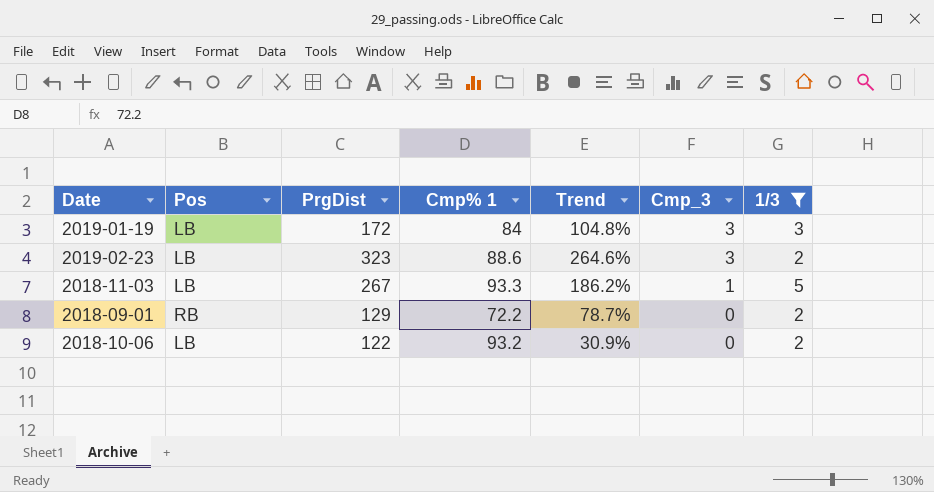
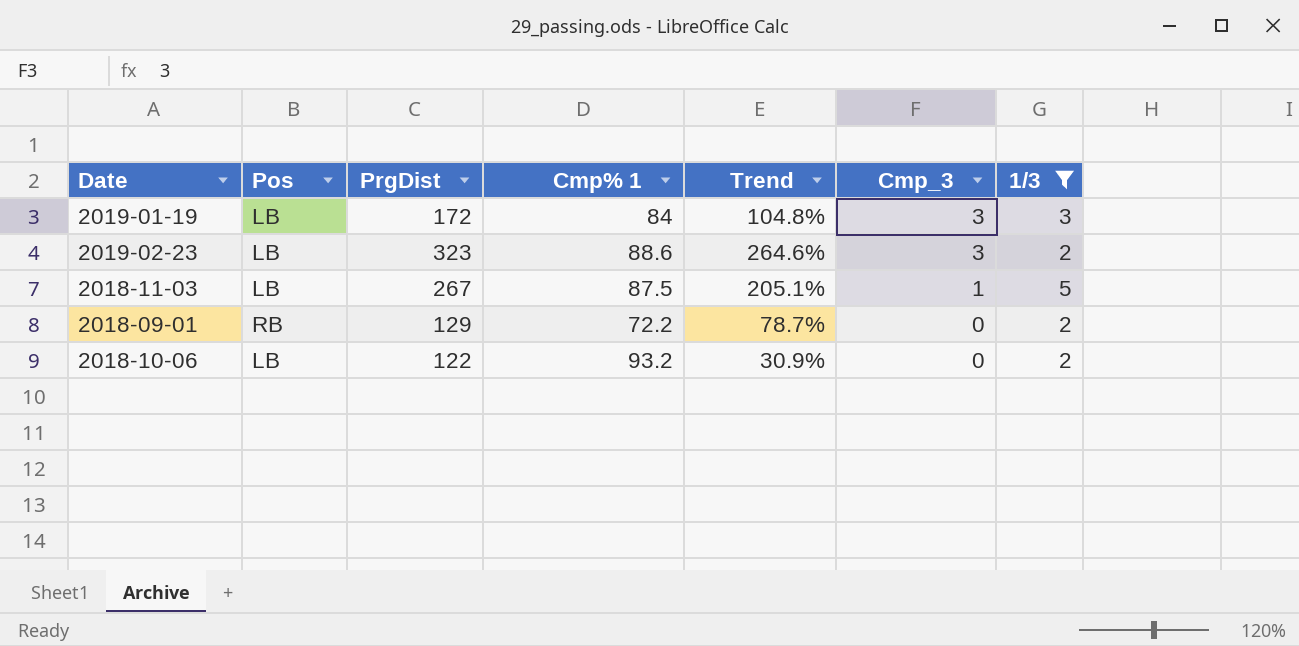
2018-11-03 | Cmp% 1: 93.3 -> 87.5
2018-11-03 | Trend: 186.2% -> 205.1%

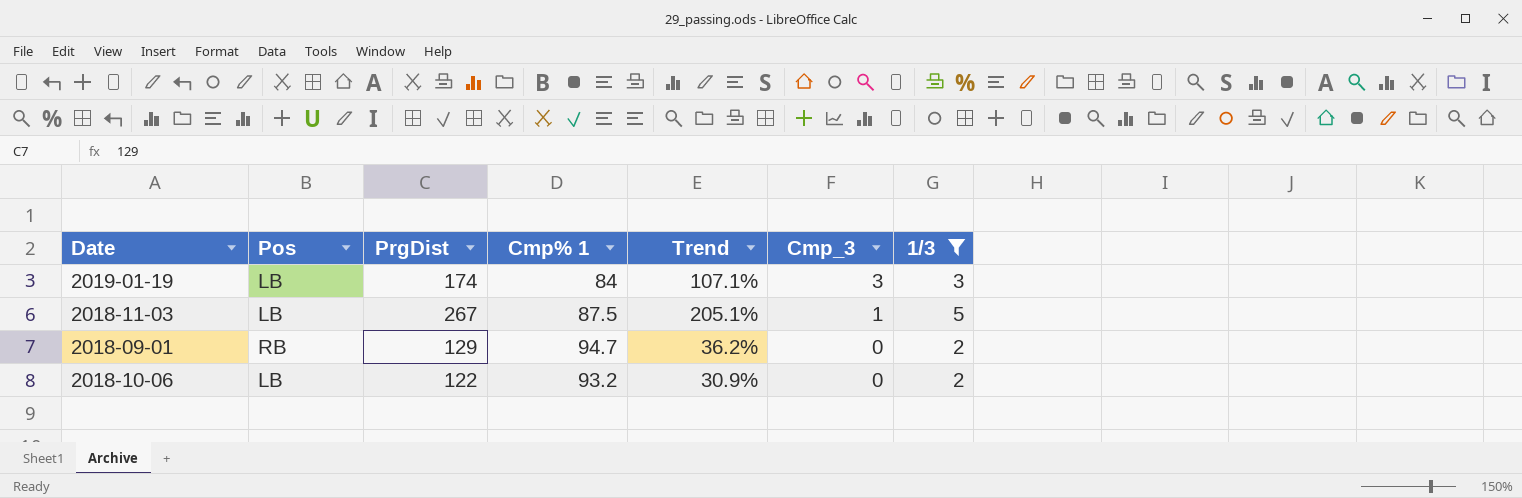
row 2019-02-23: LB | 323 | 88.6 | 264.6% | 3 | 2 -> none
2019-01-19 | PrgDist: 172 -> 174
2019-01-19 | Trend: 104.8% -> 107.1%
2018-09-01 | Cmp% 1: 72.2 -> 94.7
2018-09-01 | Trend: 78.7% -> 36.2%

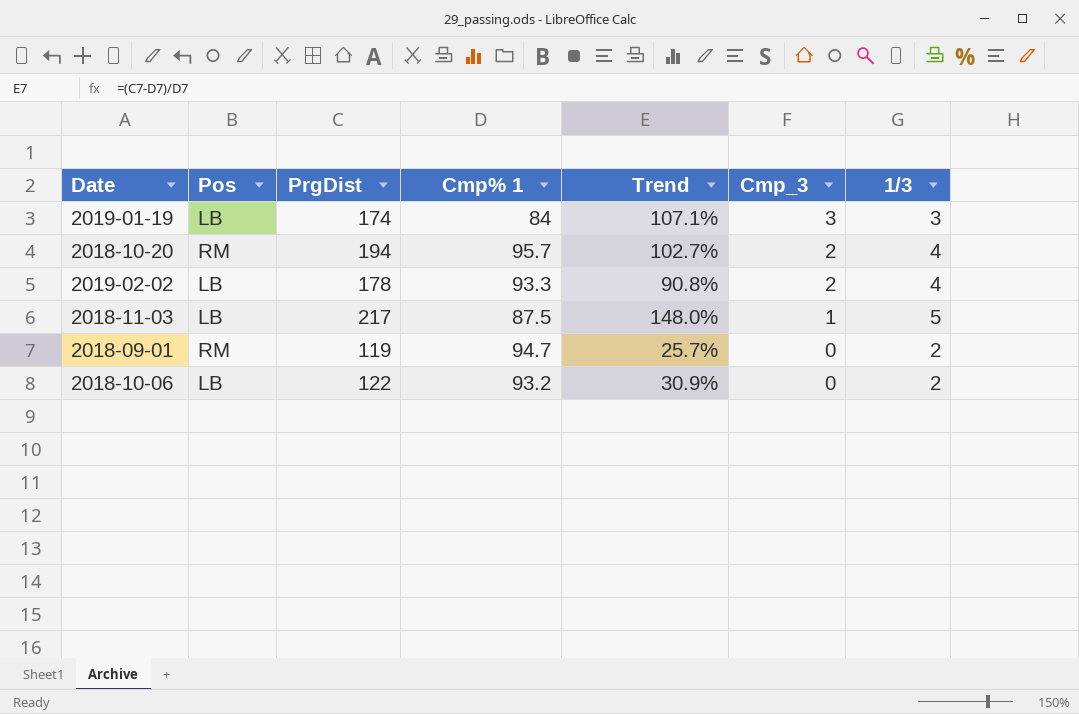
filter: 1/3 != 4 -> none
2018-11-03 | PrgDist: 267 -> 217
2018-11-03 | Trend: 205.1% -> 148.0%
2018-09-01 | Pos: RB -> RM
2018-09-01 | PrgDist: 129 -> 119
2018-09-01 | Trend: 36.2% -> 25.7%

